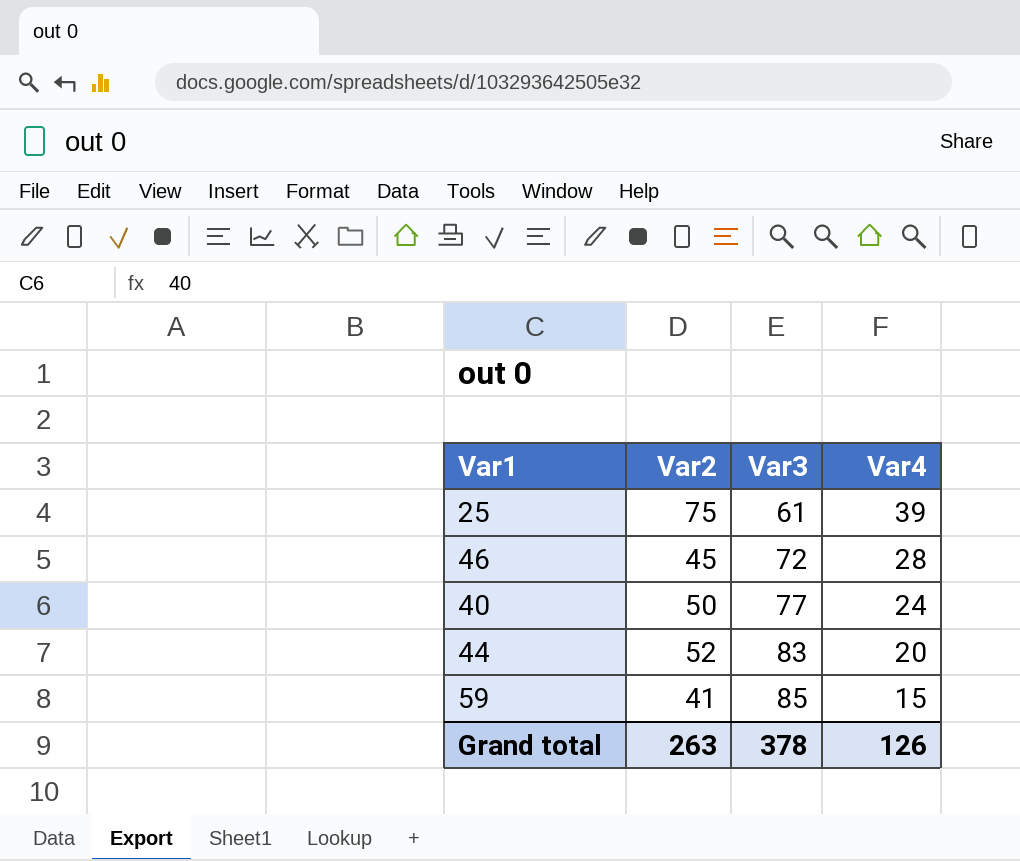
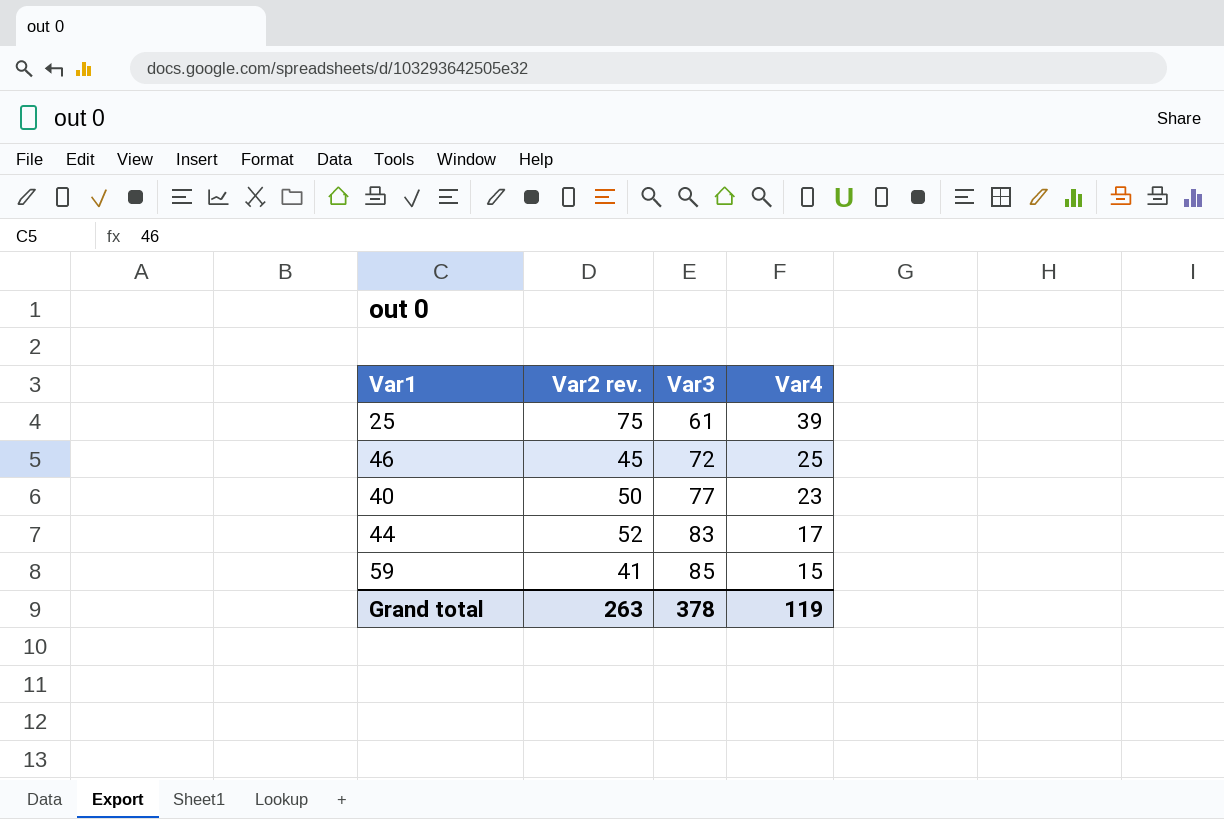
column name: Var2 -> Var2 rev.
46 | Var4: 28 -> 25
40 | Var4: 24 -> 23
44 | Var4: 20 -> 17
Grand total | Var4: 126 -> 119

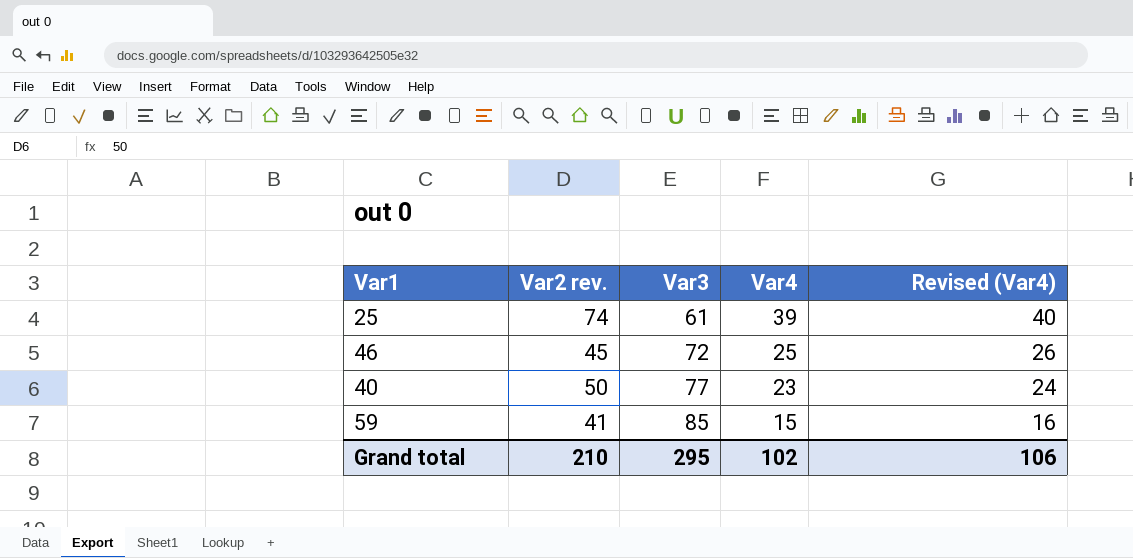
column Revised (Var4) | formula: none -> [Var4] + 1
row 44: 52 | 83 | 17 -> none
25 | Var2 rev.: 75 -> 74
Grand total | Var2 rev.: 263 -> 210
Grand total | Var3: 378 -> 295
Grand total | Var4: 119 -> 102

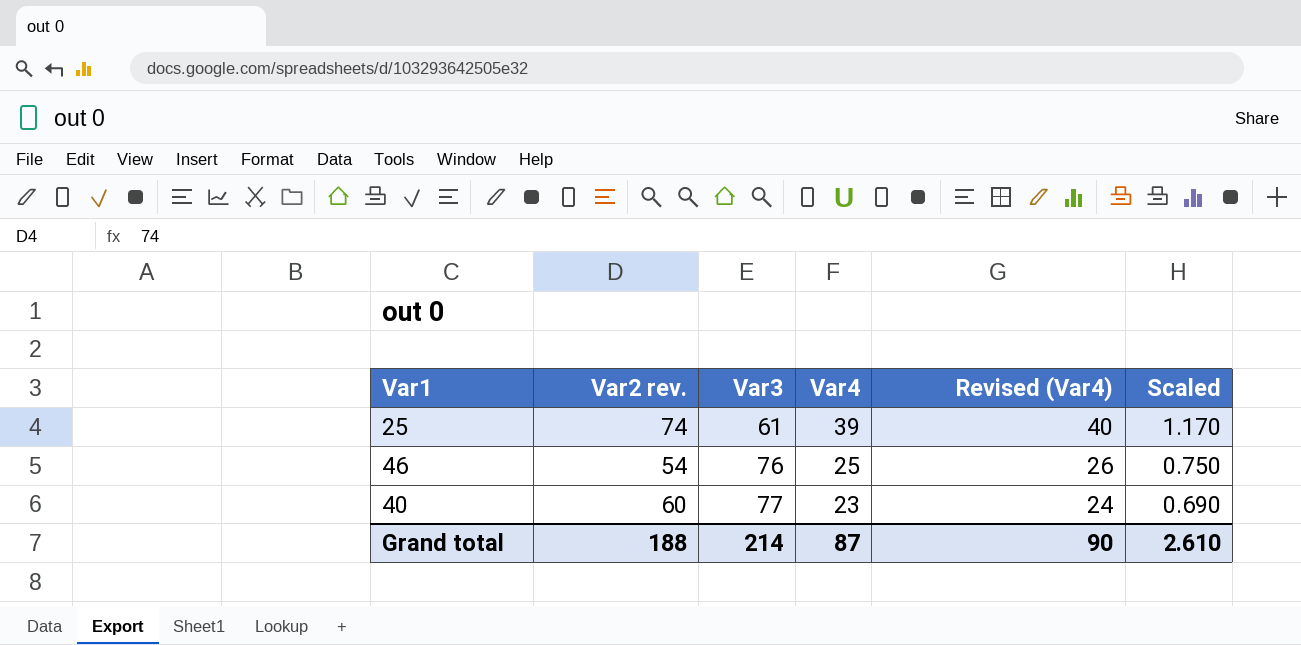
column Scaled | formula: none -> [Var4] * 0.03
row 59: 41 | 85 | 15 | 16 -> none
46 | Var2 rev.: 45 -> 54
46 | Var3: 72 -> 76
40 | Var2 rev.: 50 -> 60
Grand total | Var2 rev.: 210 -> 188
Grand total | Var3: 295 -> 214
Grand total | Var4: 102 -> 87
Grand total | Revised (Var4): 106 -> 90

